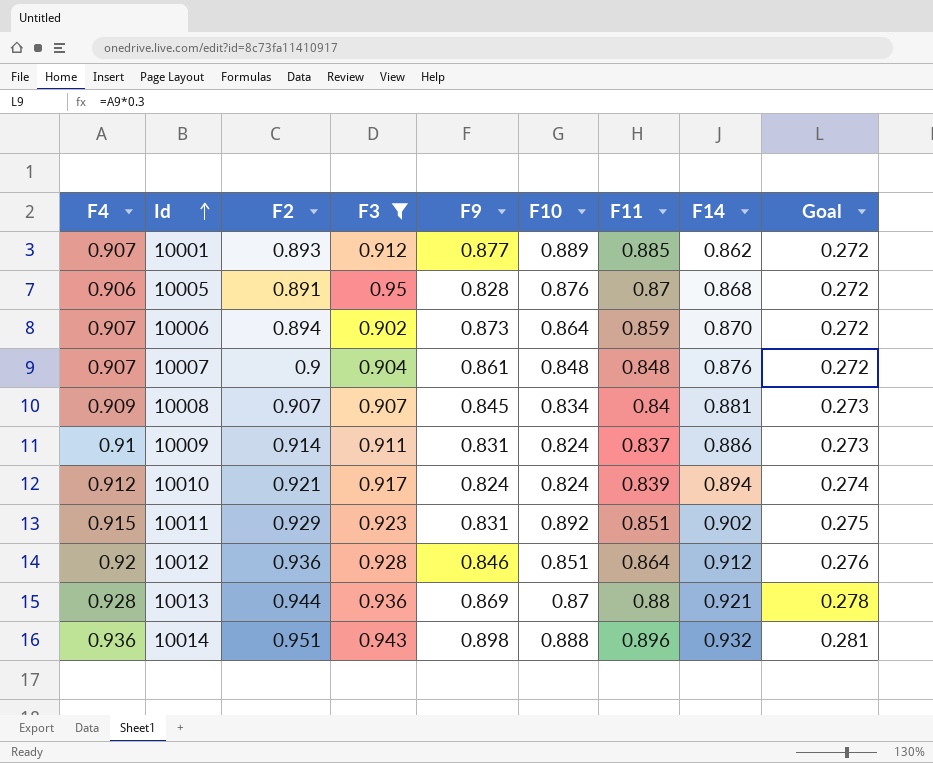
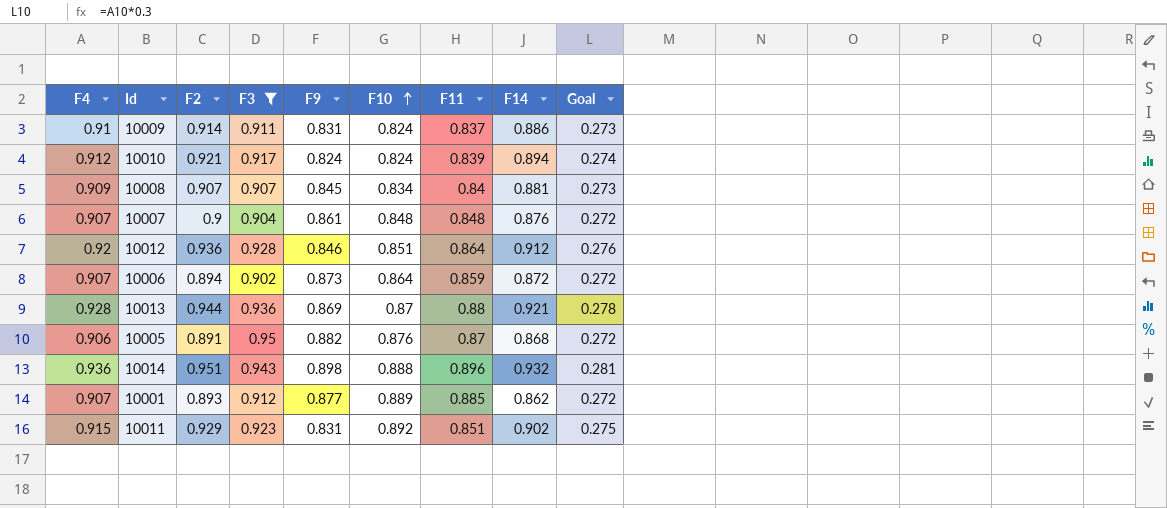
row order: Id ascending -> F10 ascending
10006 | F14: 0.870 -> 0.872
10005 | F9: 0.828 -> 0.882

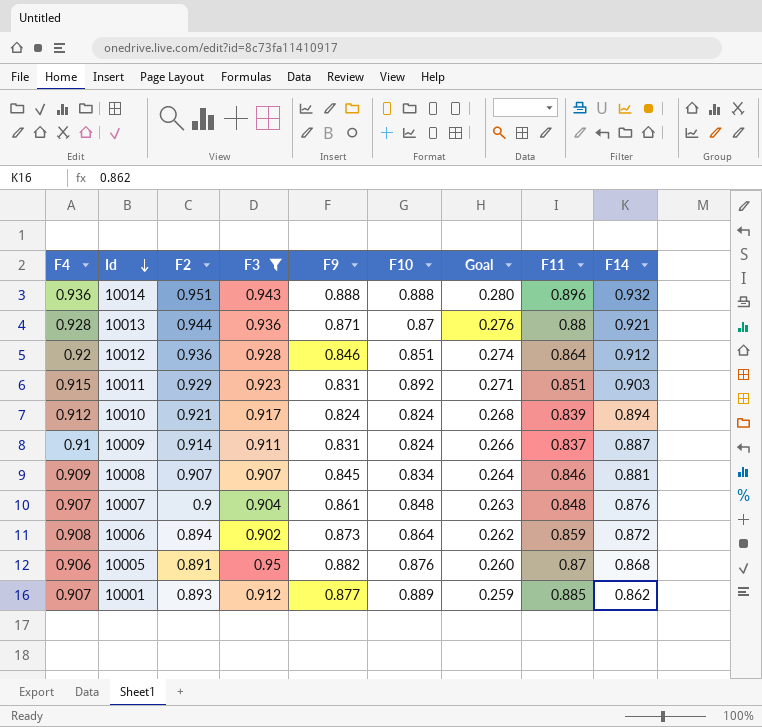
row order: F10 ascending -> Id descending
column Goal | formula: [F4] * 0.3 -> [F14] * 0.3
column Goal | position: 9 -> 7
10014 | F9: 0.898 -> 0.888
10013 | F9: 0.869 -> 0.871
10011 | F14: 0.902 -> 0.903
10009 | F14: 0.886 -> 0.887
10008 | F11: 0.84 -> 0.846
10006 | F4: 0.907 -> 0.908

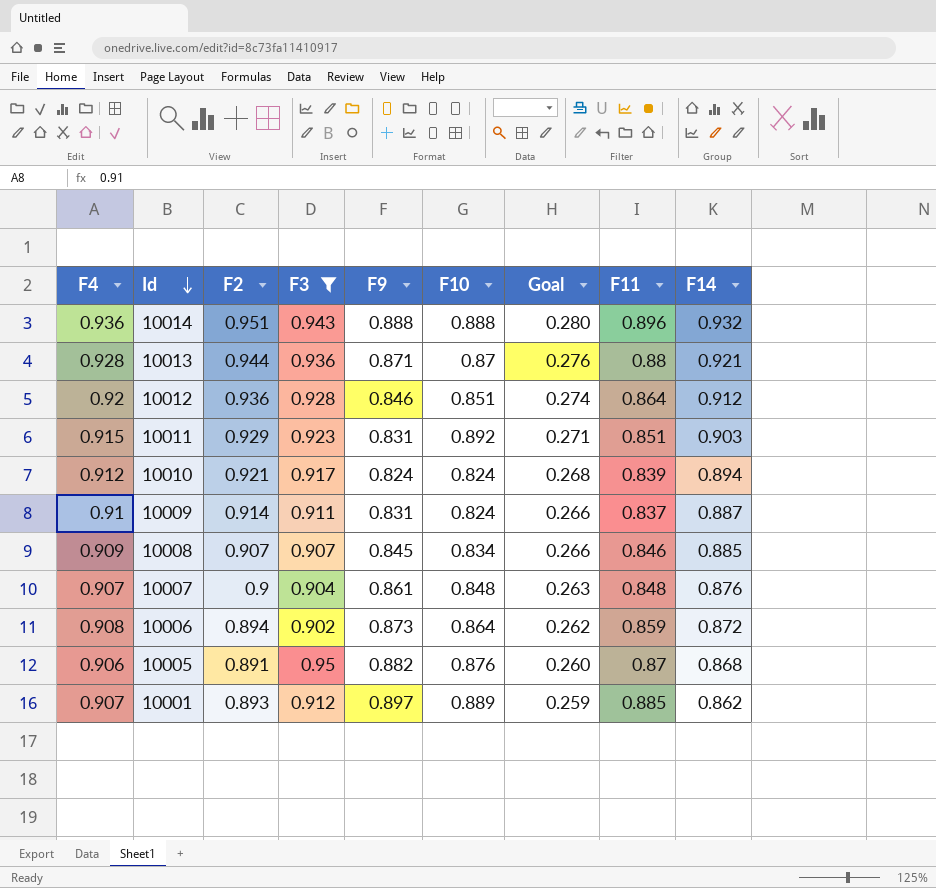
10008 | Goal: 0.264 -> 0.266
10008 | F14: 0.881 -> 0.885
10001 | F9: 0.877 -> 0.897

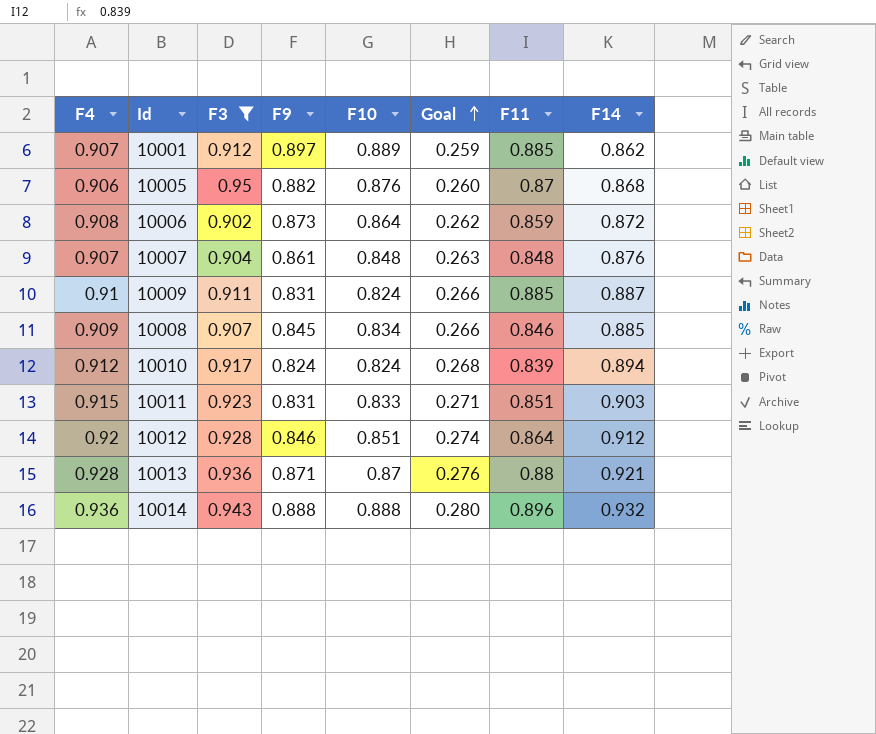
row order: Id descending -> Goal ascending
column F2 | position: 3 -> none
10009 | F11: 0.837 -> 0.885
10011 | F10: 0.892 -> 0.833

